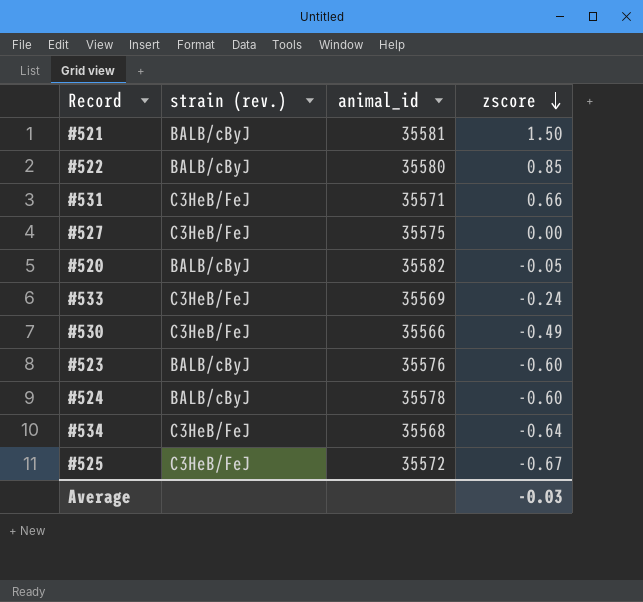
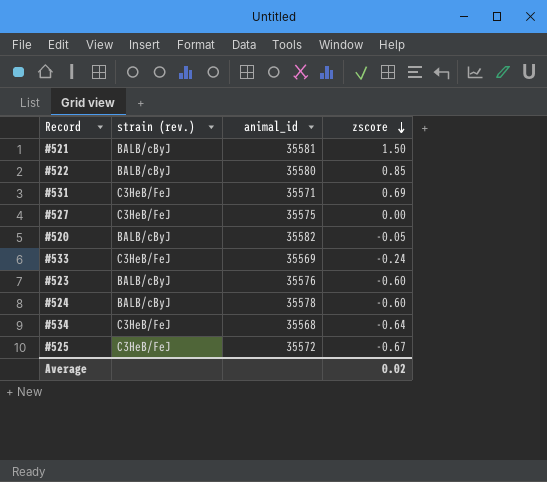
row #530: C3HeB/FeJ | 35566 | -0.49 -> none
#531 | zscore: 0.66 -> 0.69
Average | zscore: -0.03 -> 0.02

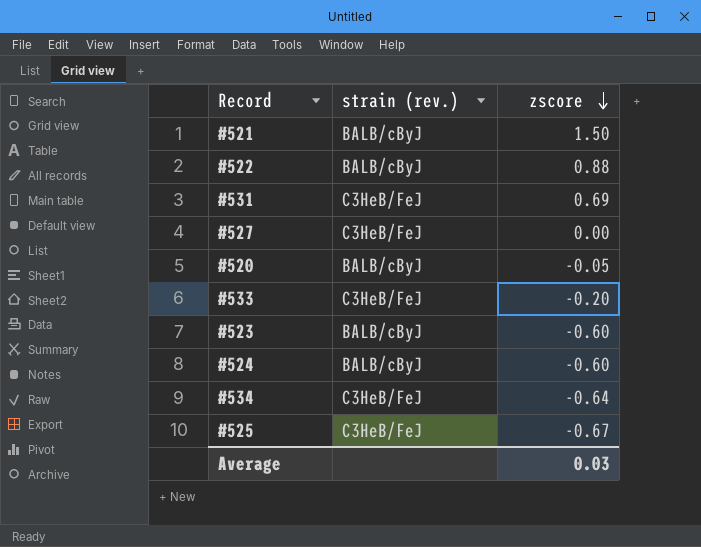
column animal_id | position: 3 -> none
#522 | zscore: 0.85 -> 0.88
#533 | zscore: -0.24 -> -0.20
Average | zscore: 0.02 -> 0.03

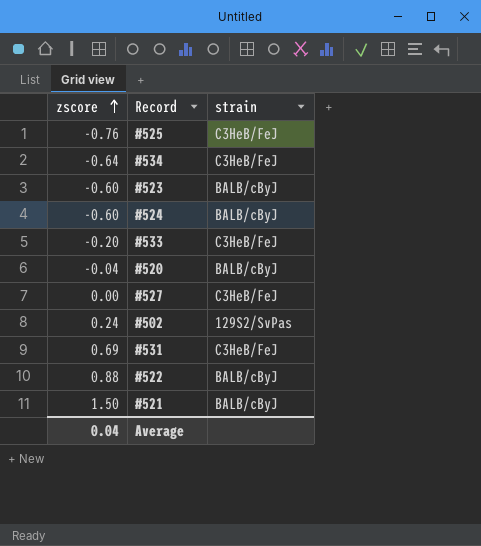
row order: zscore descending -> zscore ascending
column zscore | position: 3 -> 1
column name: strain (rev.) -> strain
#525 | zscore: -0.67 -> -0.76
#520 | zscore: -0.05 -> -0.04
row #502: none -> 0.24 | 129S2/SvPas
Average | zscore: 0.03 -> 0.04

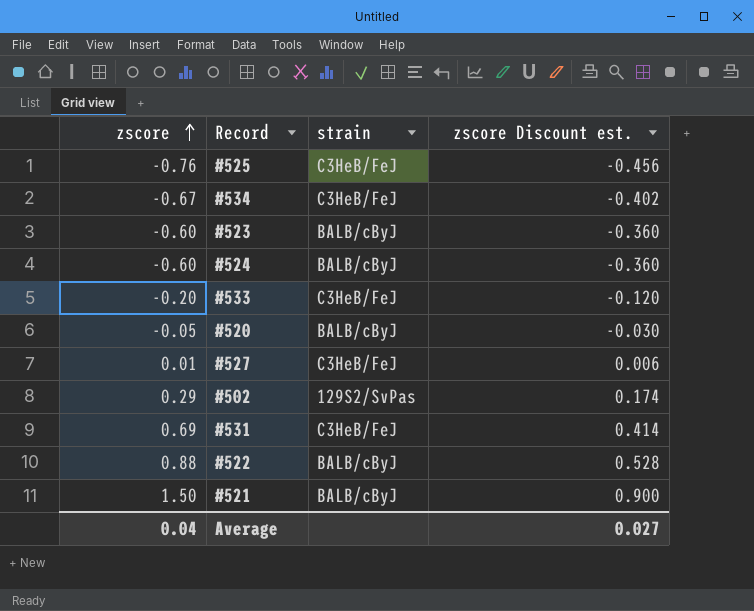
column zscore Discount est. | formula: none -> [zscore] * 0.6
#534 | zscore: -0.64 -> -0.67
#520 | zscore: -0.04 -> -0.05
#527 | zscore: 0.00 -> 0.01
#502 | zscore: 0.24 -> 0.29

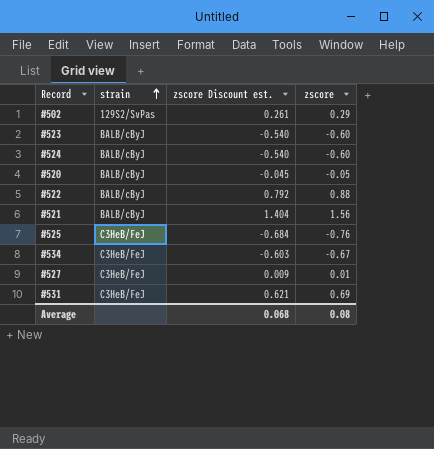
row order: zscore ascending -> strain ascending
column zscore Discount est. | formula: [zscore] * 0.6 -> [zscore] * 0.9
column zscore | position: 1 -> 4
row #533: -0.20 | C3HeB/FeJ | -0.120 -> none
#521 | zscore: 1.50 -> 1.56
Average | zscore Discount est.: 0.027 -> 0.068
Average | zscore: 0.04 -> 0.08

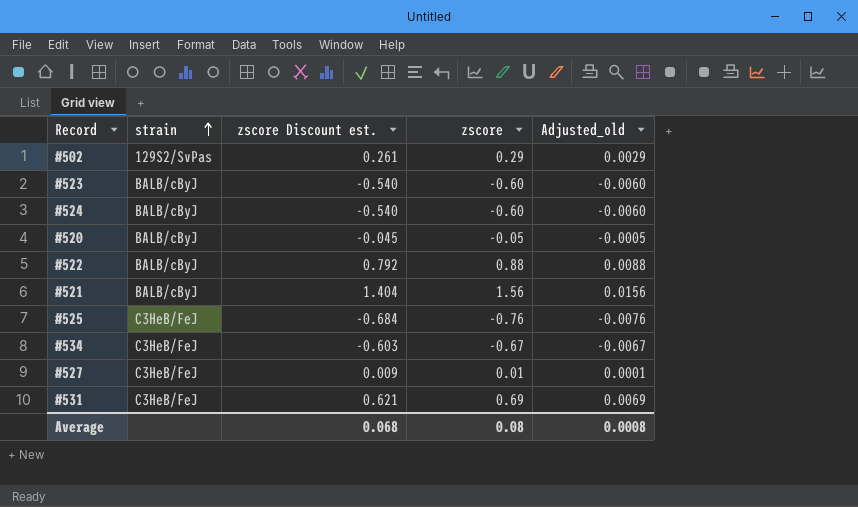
column Adjusted_old | formula: none -> [zscore] * 0.01

